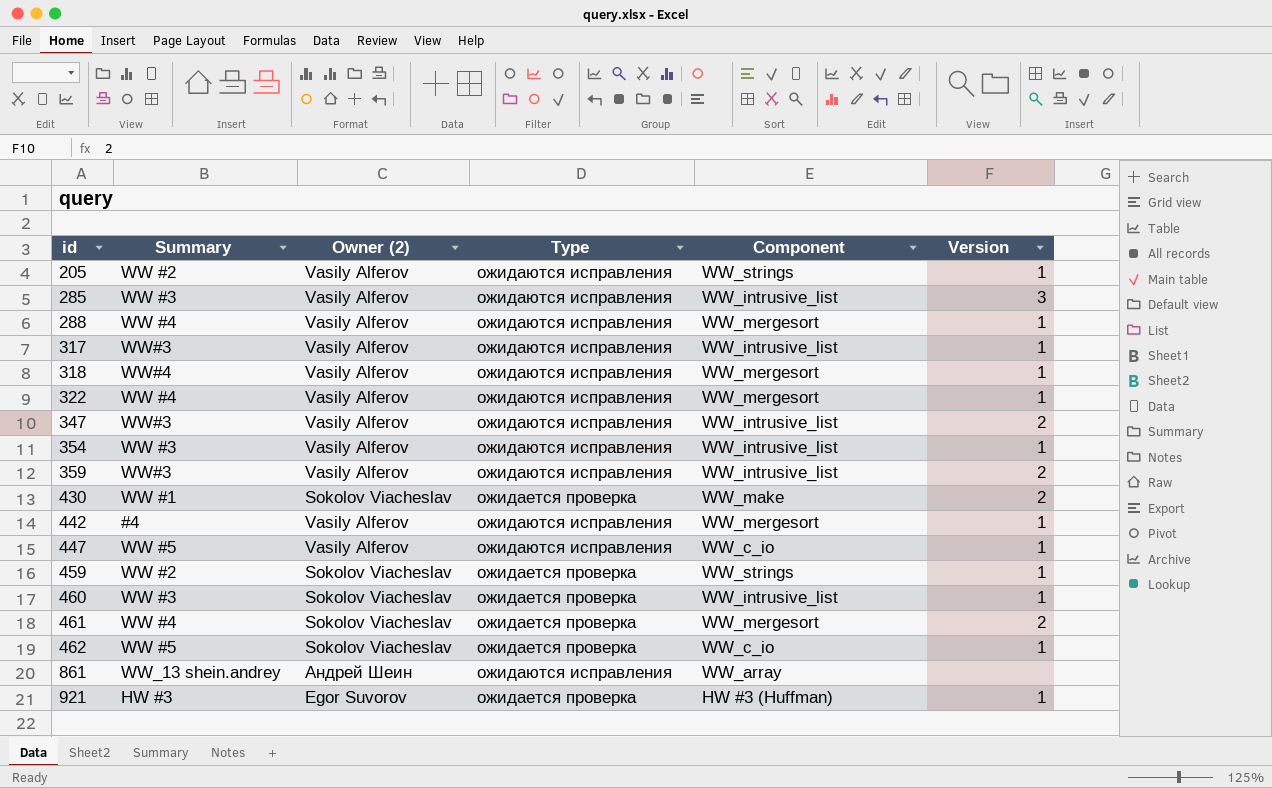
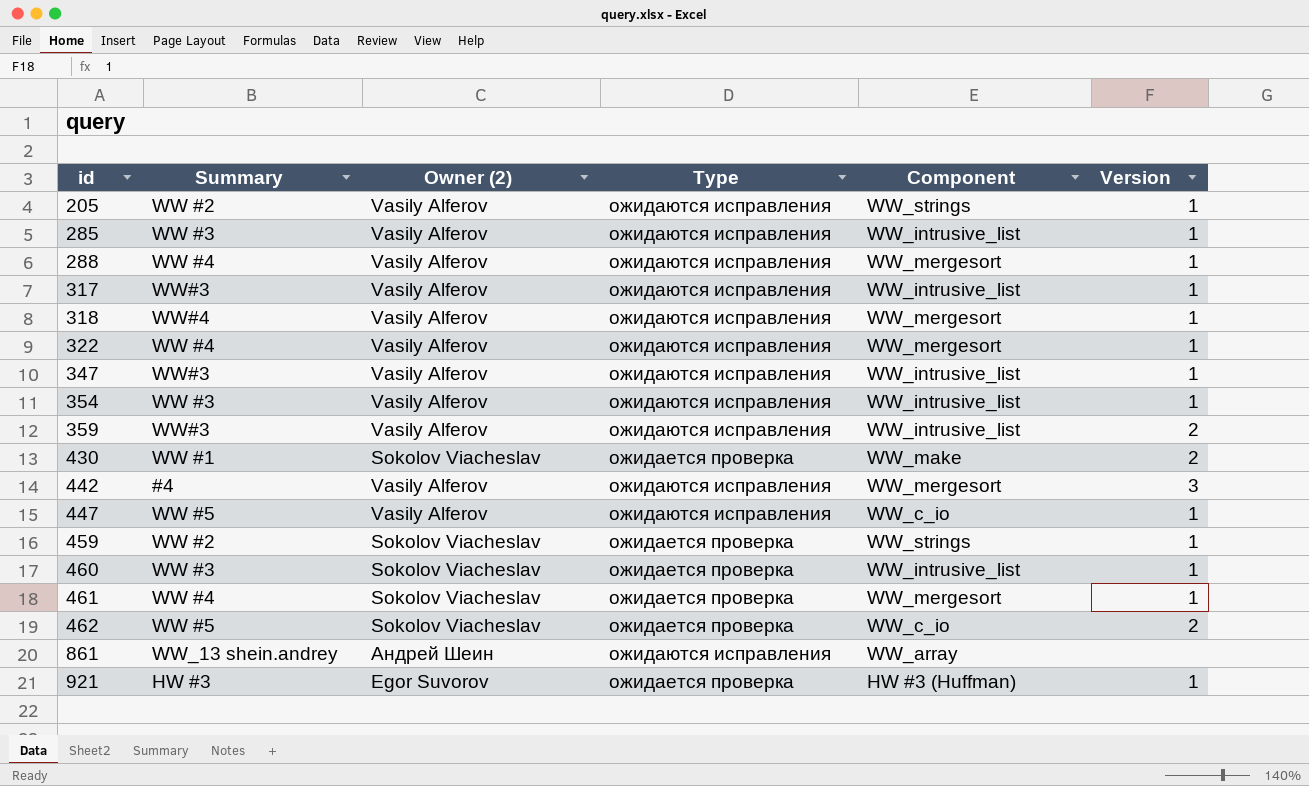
285 | Version: 3 -> 1
347 | Version: 2 -> 1
442 | Version: 1 -> 3
461 | Version: 2 -> 1
462 | Version: 1 -> 2

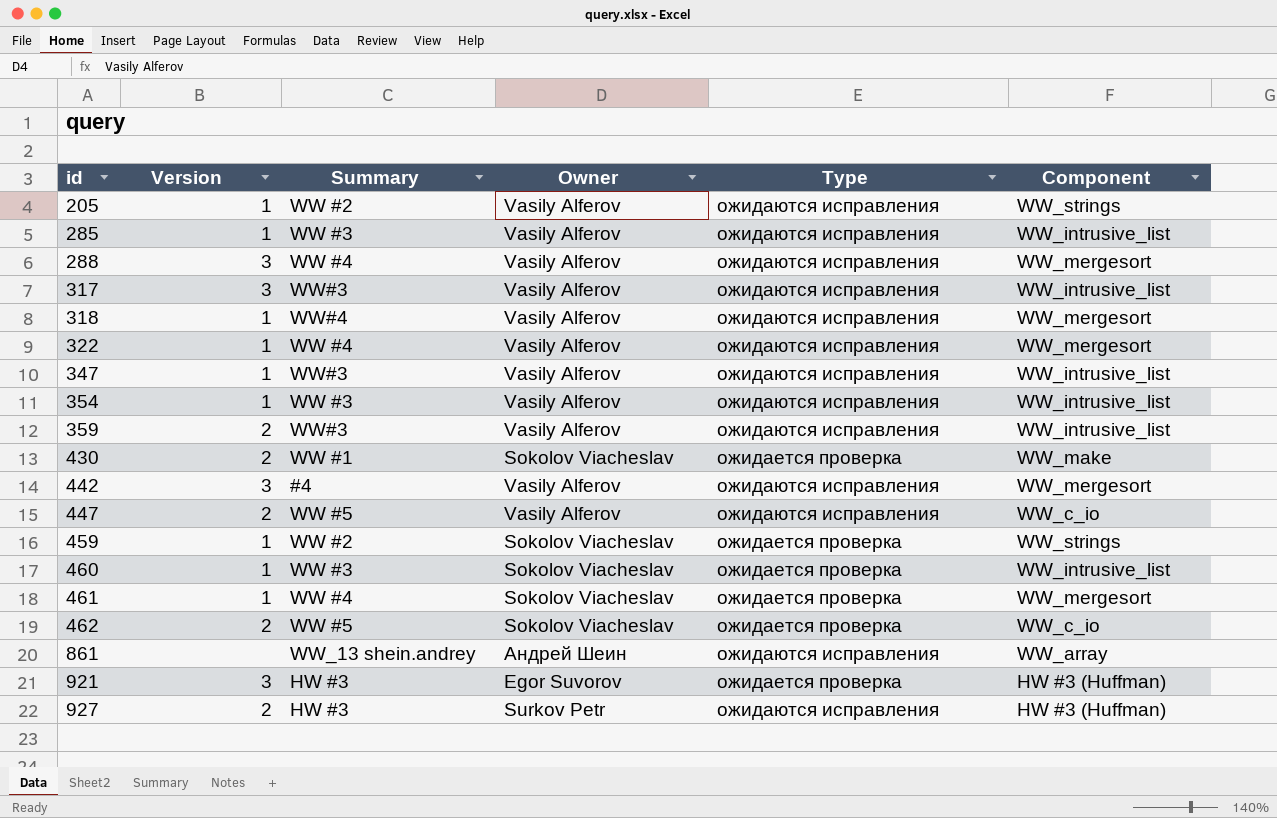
column Version | position: 6 -> 2
column name: Owner (2) -> Owner
288 | Version: 1 -> 3
317 | Version: 1 -> 3
447 | Version: 1 -> 2
921 | Version: 1 -> 3
row 927: none -> 2 | HW #3 | Surkov Petr | ожидаются исправления | HW #3 (Huffman)

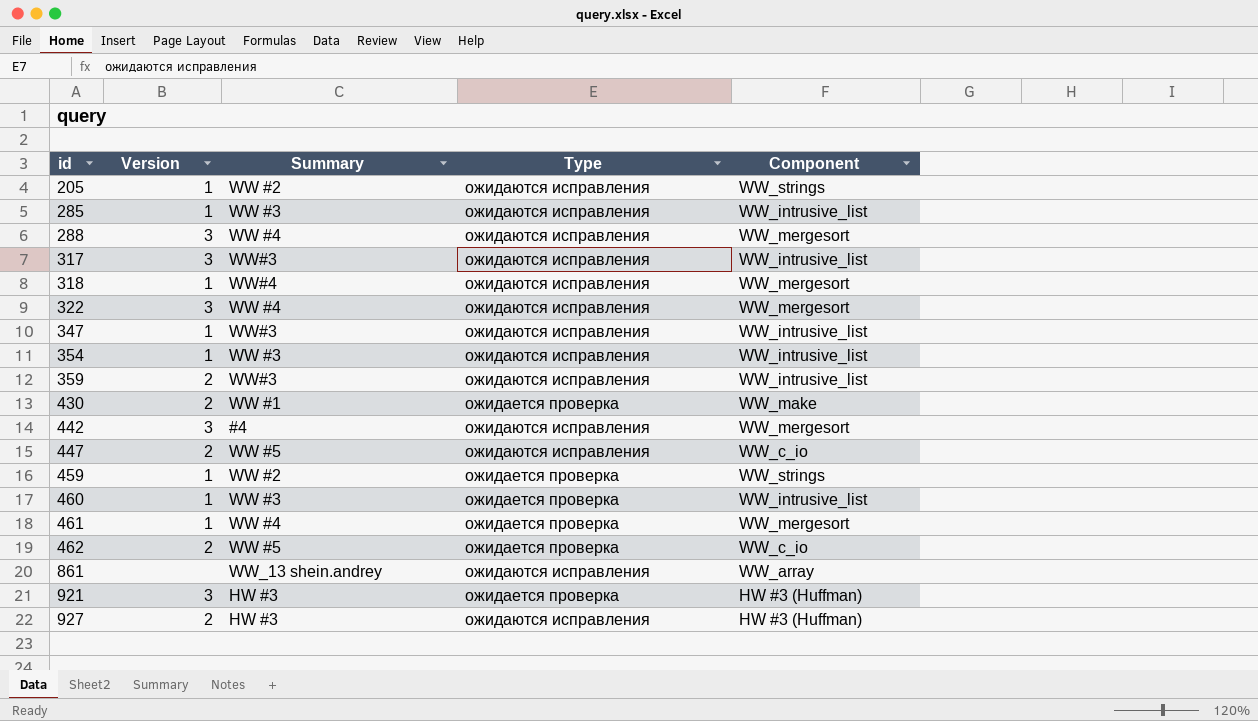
column Owner | position: 4 -> none
322 | Version: 1 -> 3

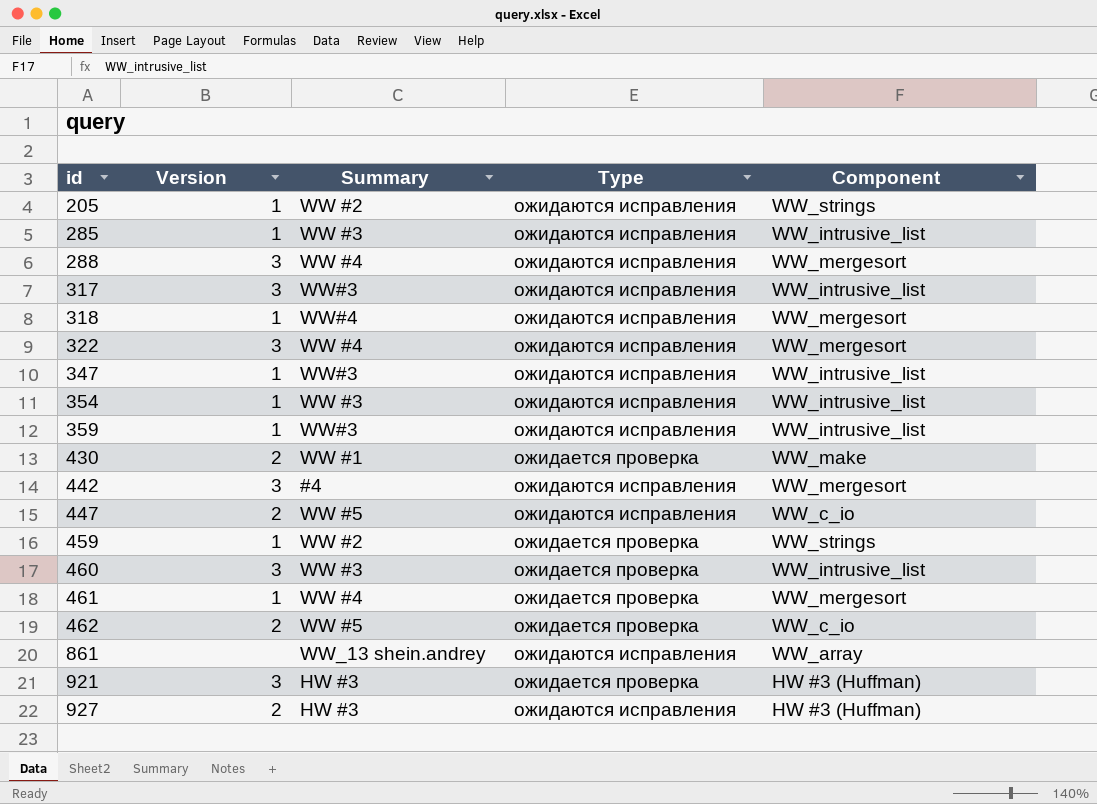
359 | Version: 2 -> 1
460 | Version: 1 -> 3

